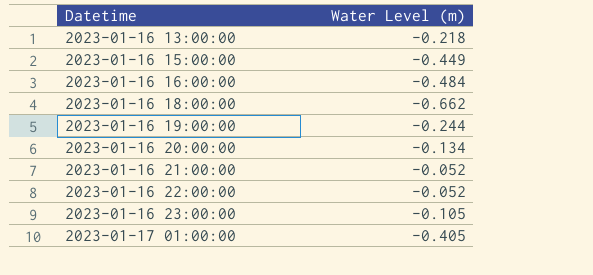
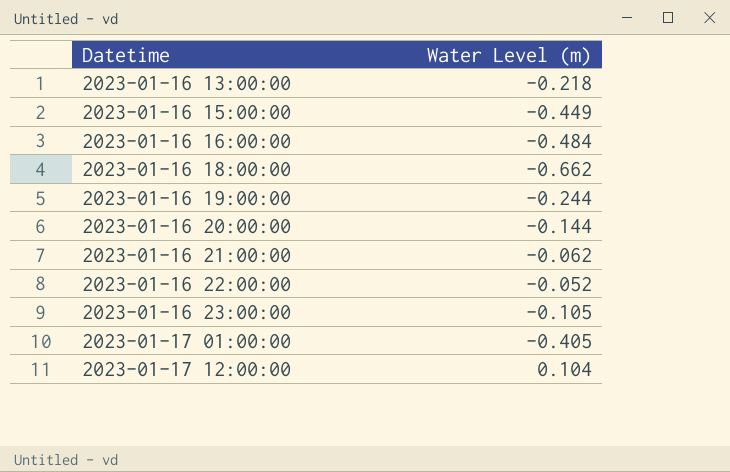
2023-01-16 20:00:00 | Water Level (m): -0.134 -> -0.144
2023-01-16 21:00:00 | Water Level (m): -0.052 -> -0.062
row 2023-01-17 12:00:00: none -> 0.104

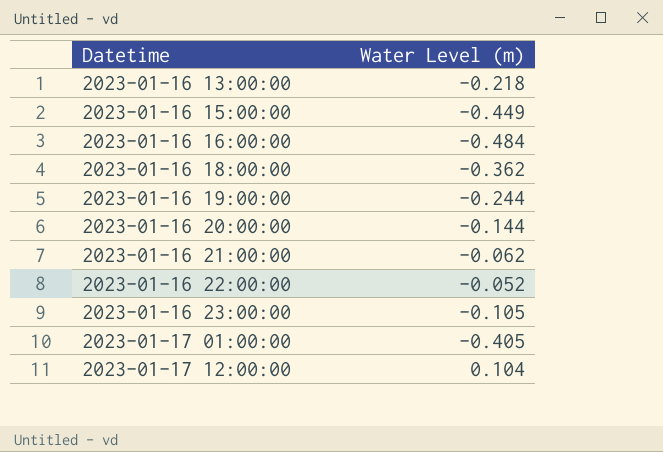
2023-01-16 18:00:00 | Water Level (m): -0.662 -> -0.362

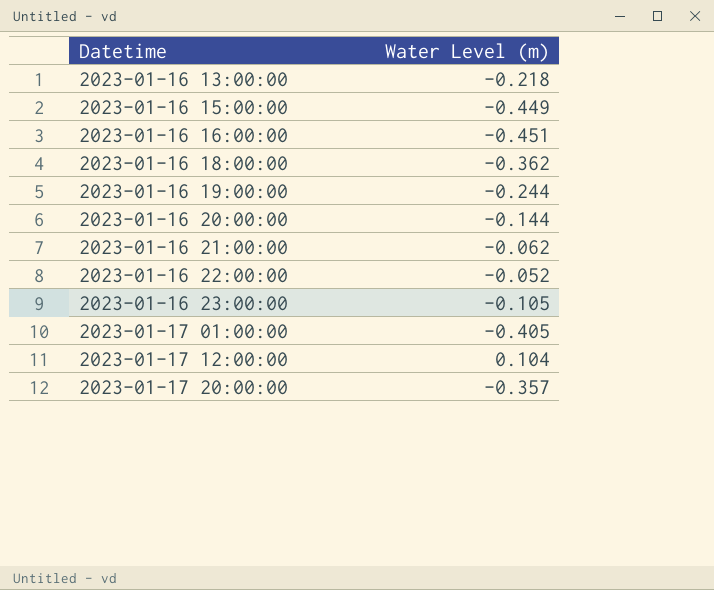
2023-01-16 16:00:00 | Water Level (m): -0.484 -> -0.451
row 2023-01-17 20:00:00: none -> -0.357

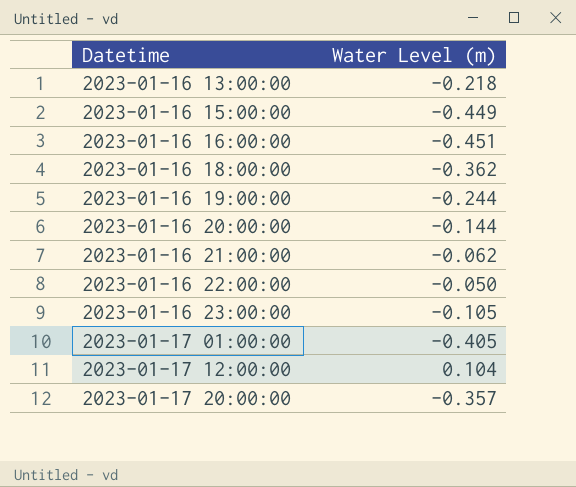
2023-01-16 22:00:00 | Water Level (m): -0.052 -> -0.050

